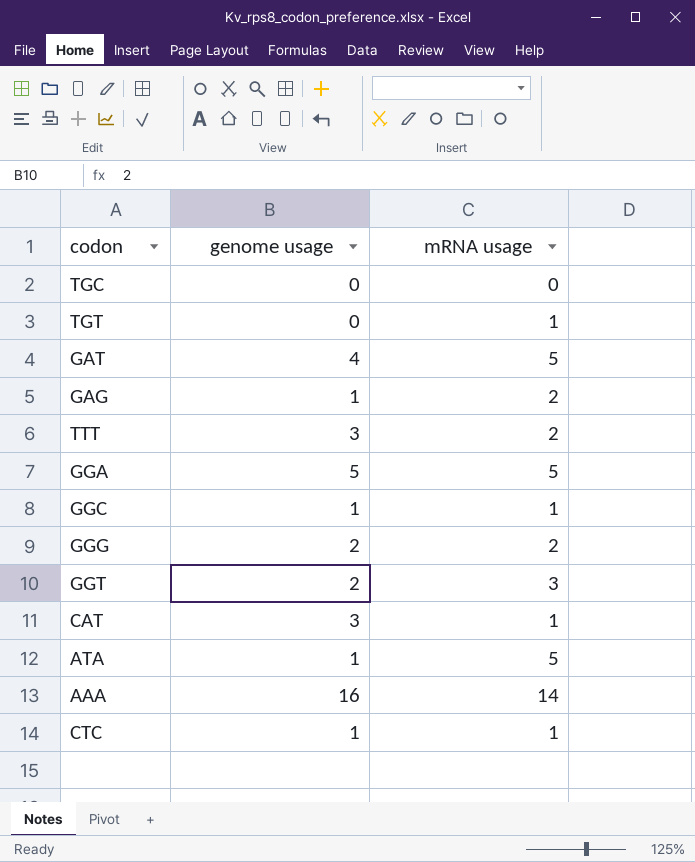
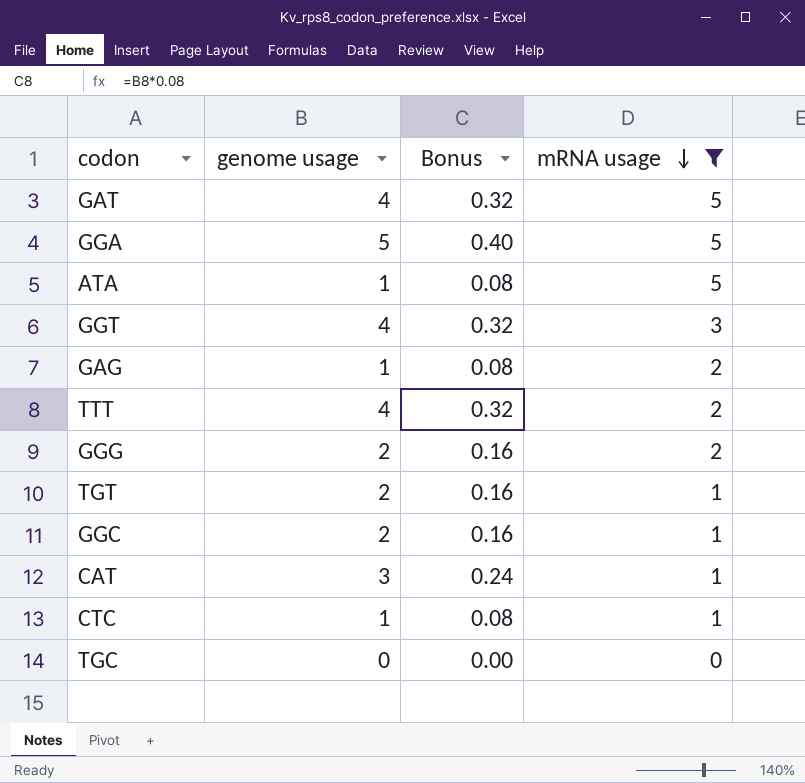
filter: none -> mRNA usage != 14
row order: none -> mRNA usage descending
column Bonus | formula: none -> [genome usage] * 0.08
GGT | genome usage: 2 -> 4
TTT | genome usage: 3 -> 4
TGT | genome usage: 0 -> 2
GGC | genome usage: 1 -> 2

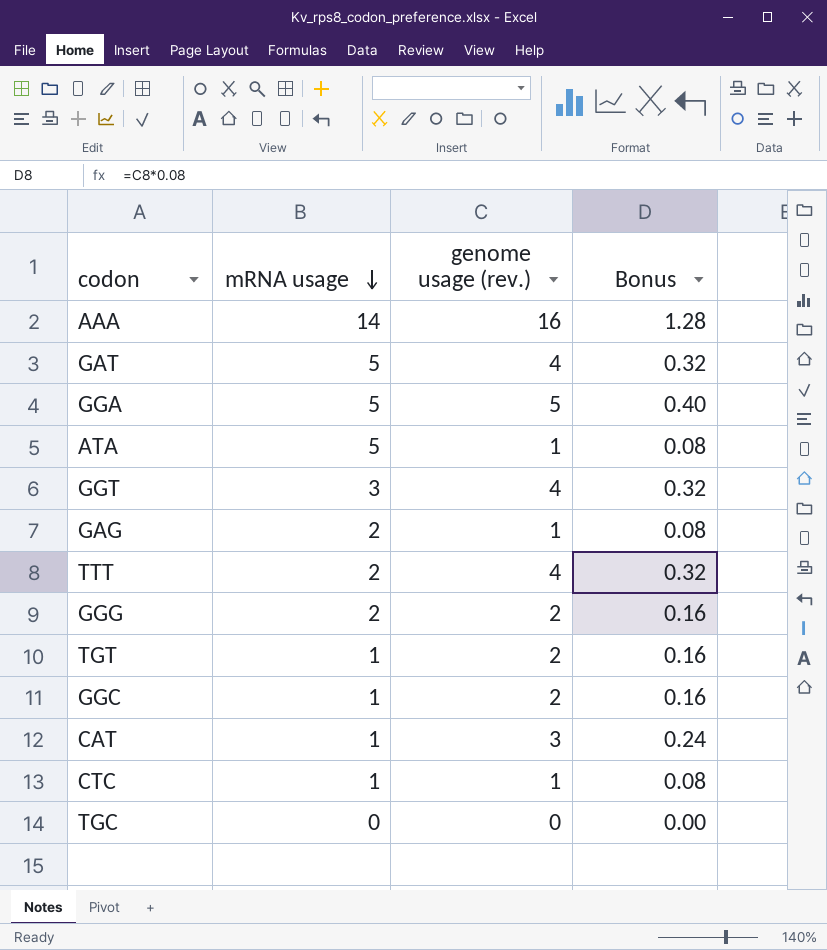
filter: mRNA usage != 14 -> none
column mRNA usage | position: 4 -> 2
column name: genome usage -> genome usage (rev.)

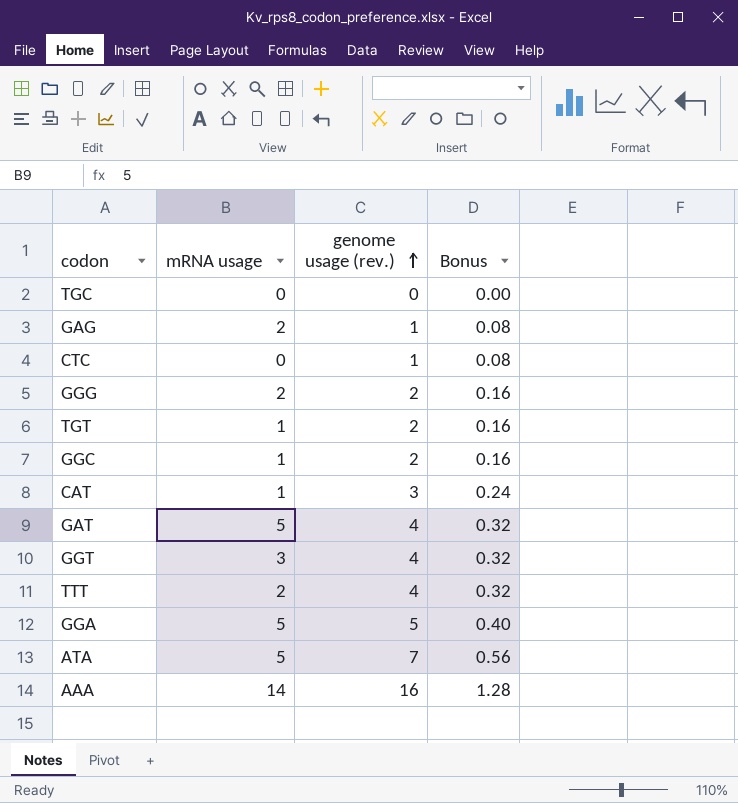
row order: mRNA usage descending -> genome usage (rev.) ascending
CTC | mRNA usage: 1 -> 0
ATA | genome usage (rev.): 1 -> 7
ATA | Bonus: 0.08 -> 0.56

